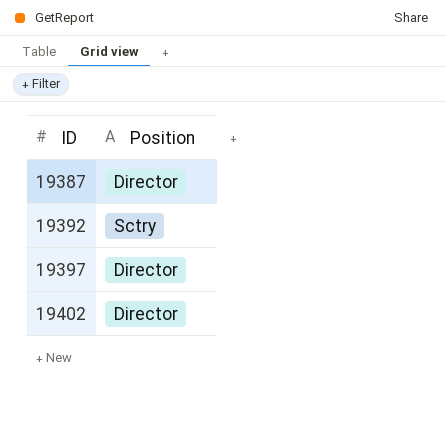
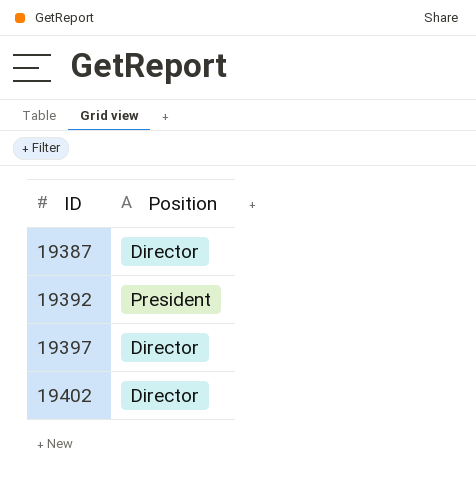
19392 | Position: Sctry -> President

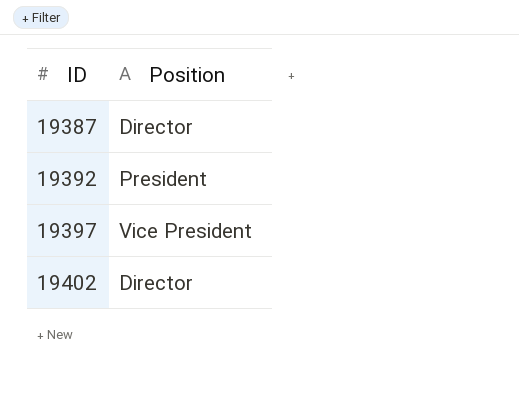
19397 | Position: Director -> Vice President

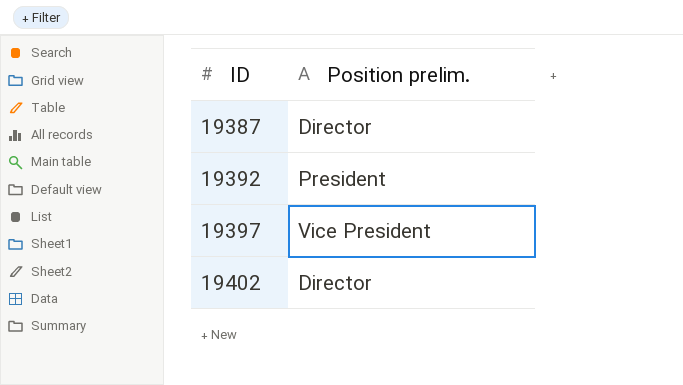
column name: Position -> Position prelim.

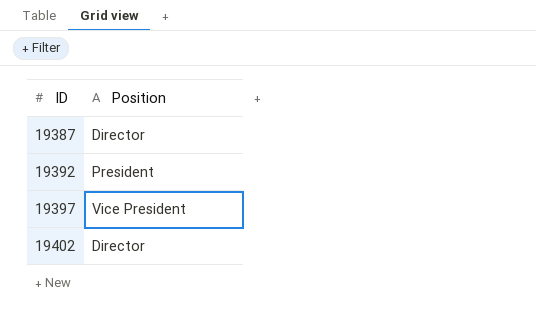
column name: Position prelim. -> Position

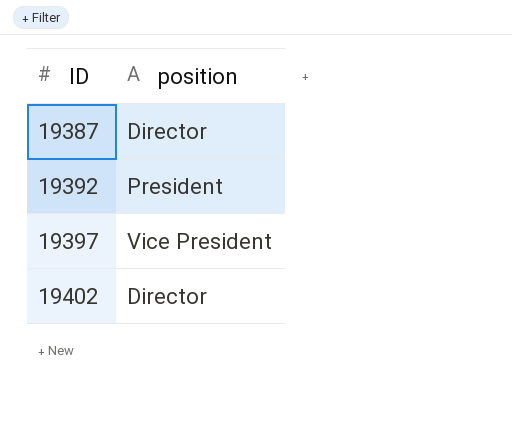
column name: Position -> position

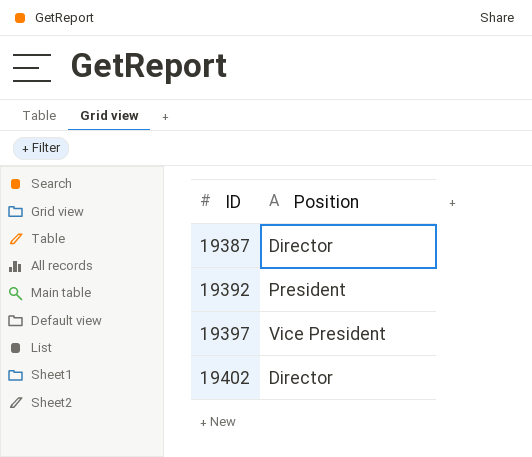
column name: position -> Position

